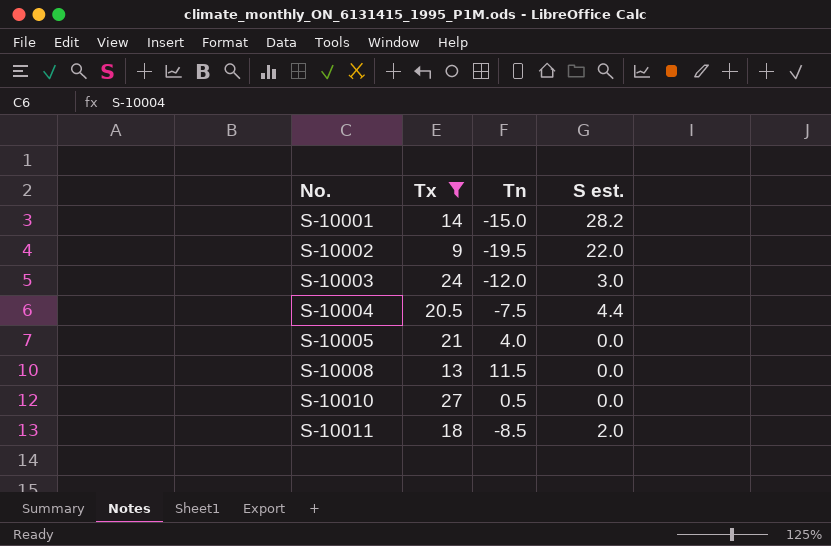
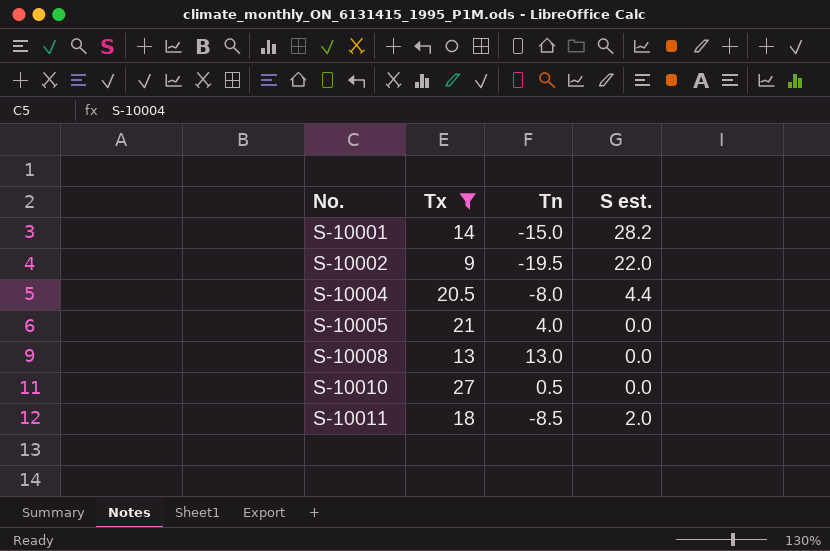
row S-10003: 24 | -12.0 | 3.0 -> none
S-10004 | Tn: -7.5 -> -8.0
S-10008 | Tn: 11.5 -> 13.0

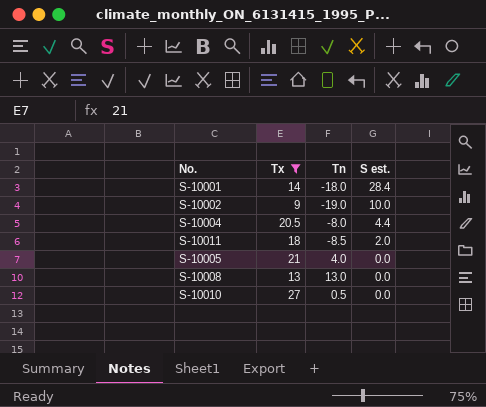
row order: No. ascending -> S est. descending
S-10001 | Tn: -15.0 -> -18.0
S-10001 | S est.: 28.2 -> 28.4
S-10002 | Tn: -19.5 -> -19.0
S-10002 | S est.: 22.0 -> 10.0

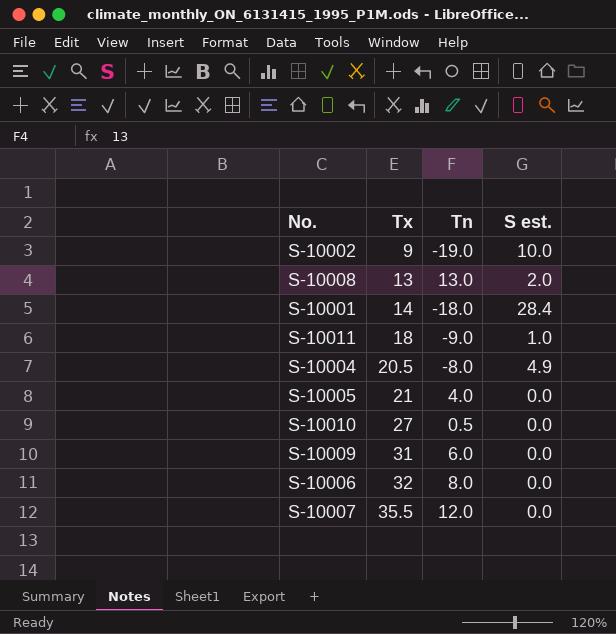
filter: Tx <= 27 -> none
row order: S est. descending -> Tx ascending
S-10008 | S est.: 0.0 -> 2.0
S-10011 | Tn: -8.5 -> -9.0
S-10011 | S est.: 2.0 -> 1.0
S-10004 | S est.: 4.4 -> 4.9

